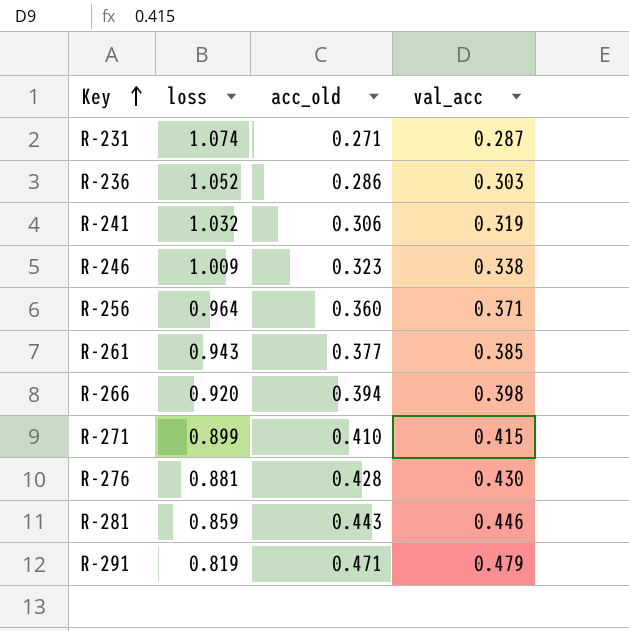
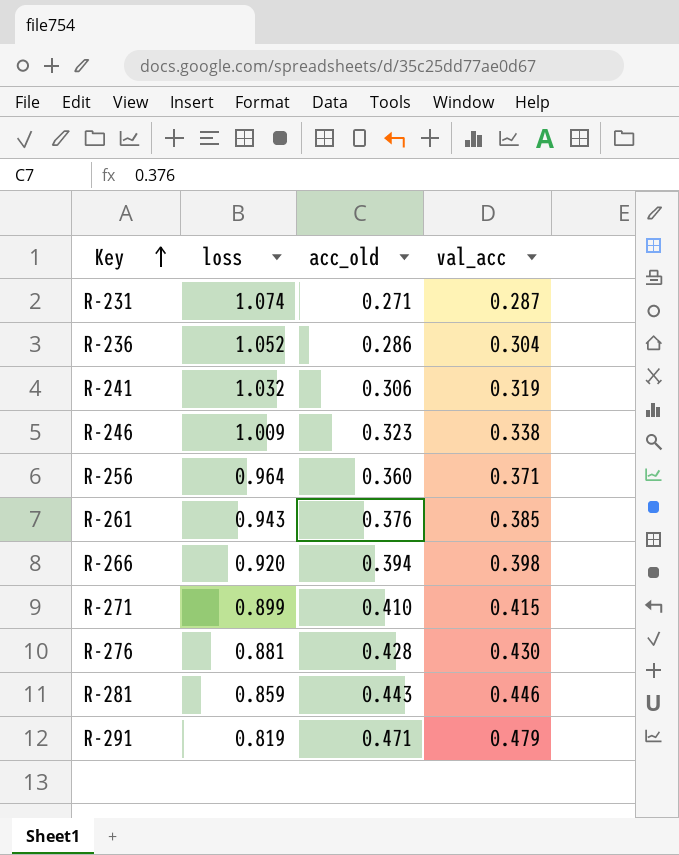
R-236 | val_acc: 0.303 -> 0.304
R-261 | acc_old: 0.377 -> 0.376

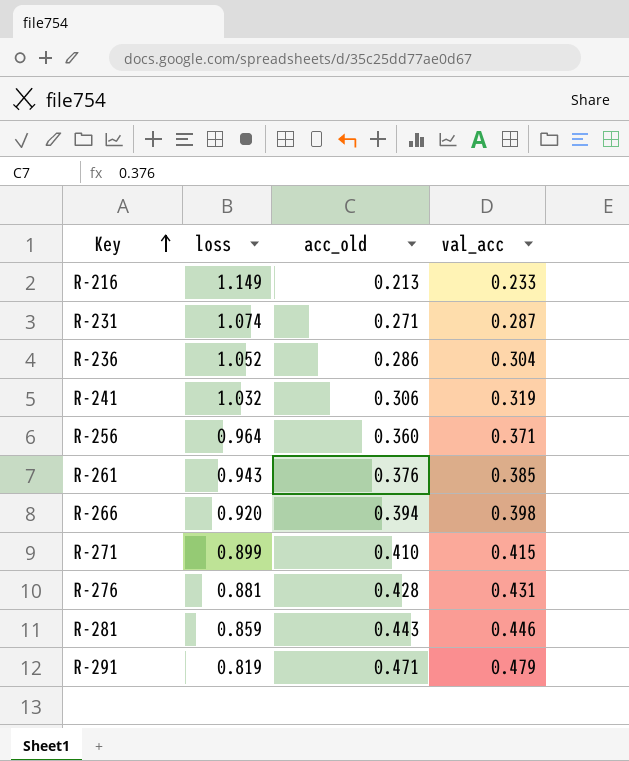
row R-246: 1.009 | 0.323 | 0.338 -> none
row R-216: none -> 1.149 | 0.213 | 0.233
R-276 | val_acc: 0.430 -> 0.431

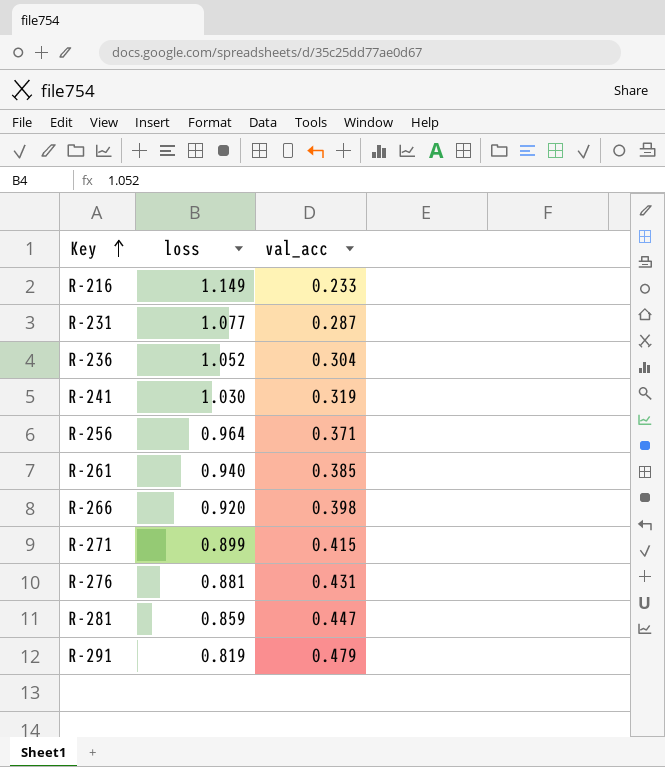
column acc_old | position: 3 -> none
R-231 | loss: 1.074 -> 1.077
R-241 | loss: 1.032 -> 1.030
R-261 | loss: 0.943 -> 0.940
R-281 | val_acc: 0.446 -> 0.447

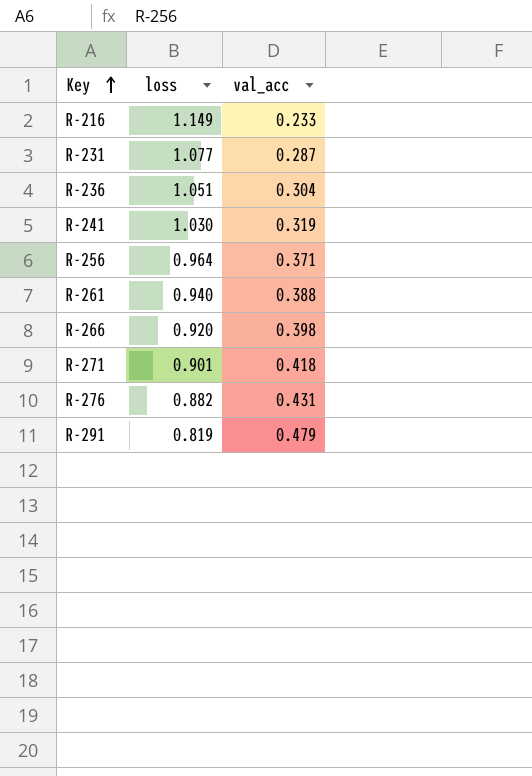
row R-281: 0.859 | 0.447 -> none
R-236 | loss: 1.052 -> 1.051
R-261 | val_acc: 0.385 -> 0.388
R-271 | loss: 0.899 -> 0.901
R-271 | val_acc: 0.415 -> 0.418
R-276 | loss: 0.881 -> 0.882

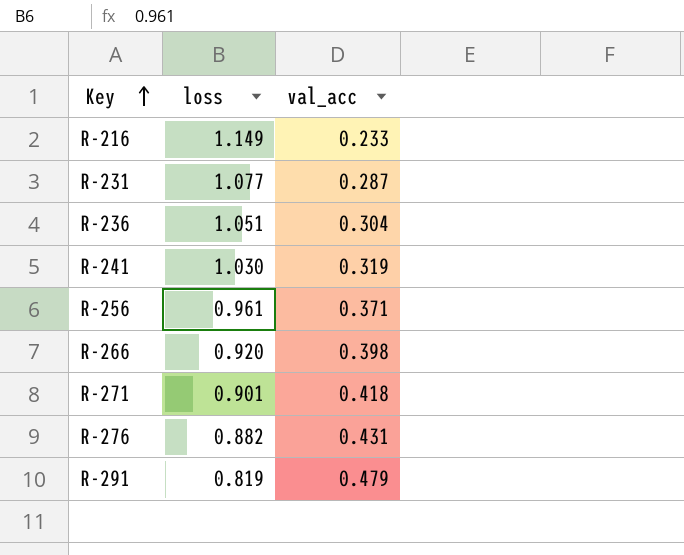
row R-261: 0.940 | 0.388 -> none
R-256 | loss: 0.964 -> 0.961

